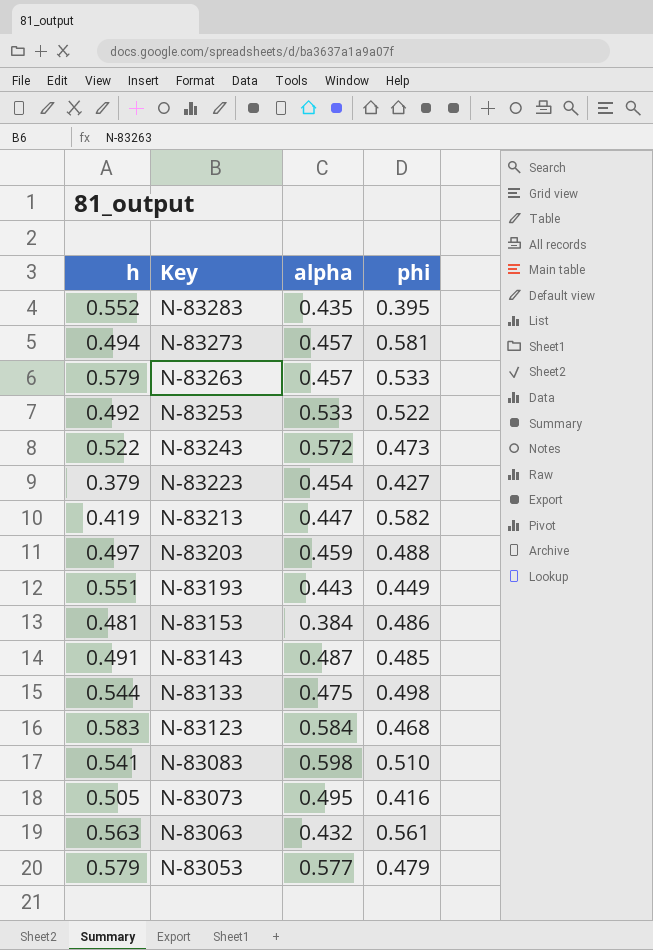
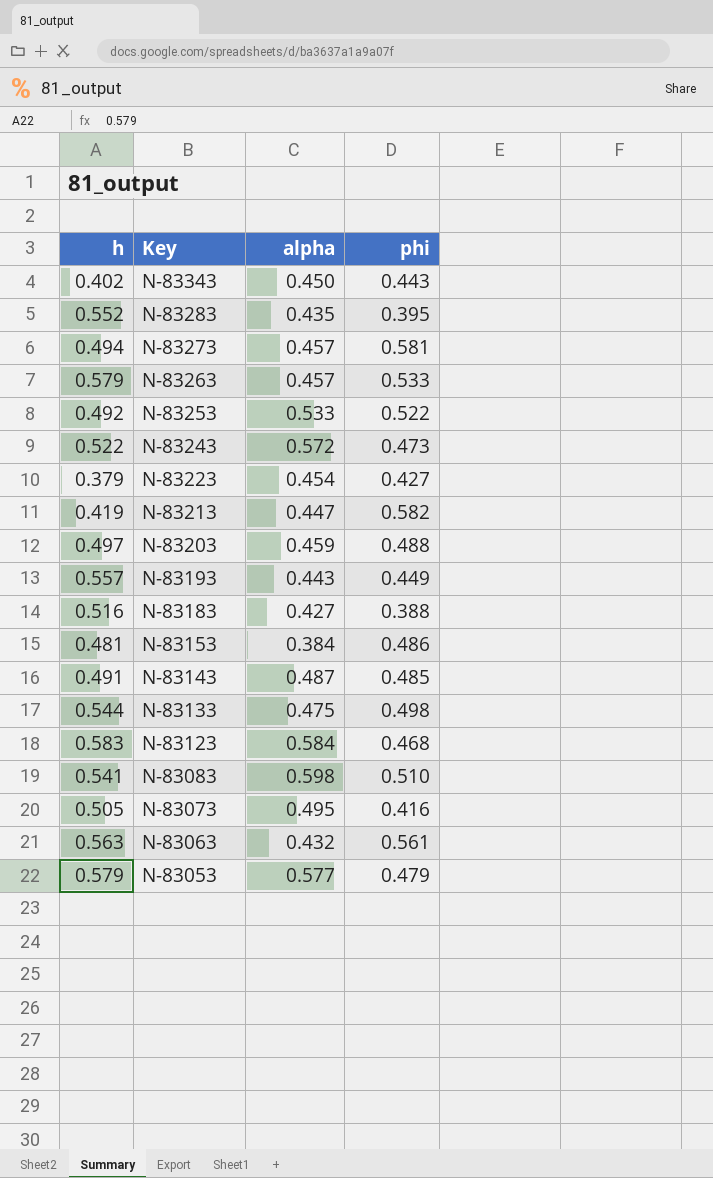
row N-83343: none -> 0.402 | 0.450 | 0.443
N-83193 | h: 0.551 -> 0.557
row N-83183: none -> 0.516 | 0.427 | 0.388

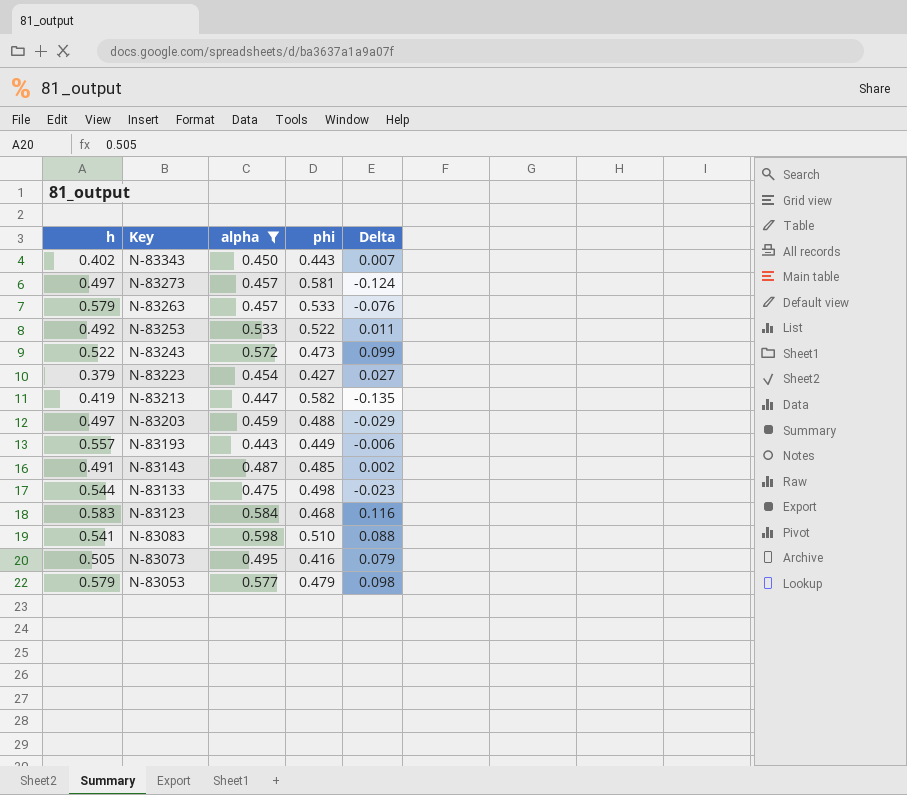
filter: none -> alpha >= 0.443
column Delta | formula: none -> [alpha] - [phi]
N-83273 | h: 0.494 -> 0.497

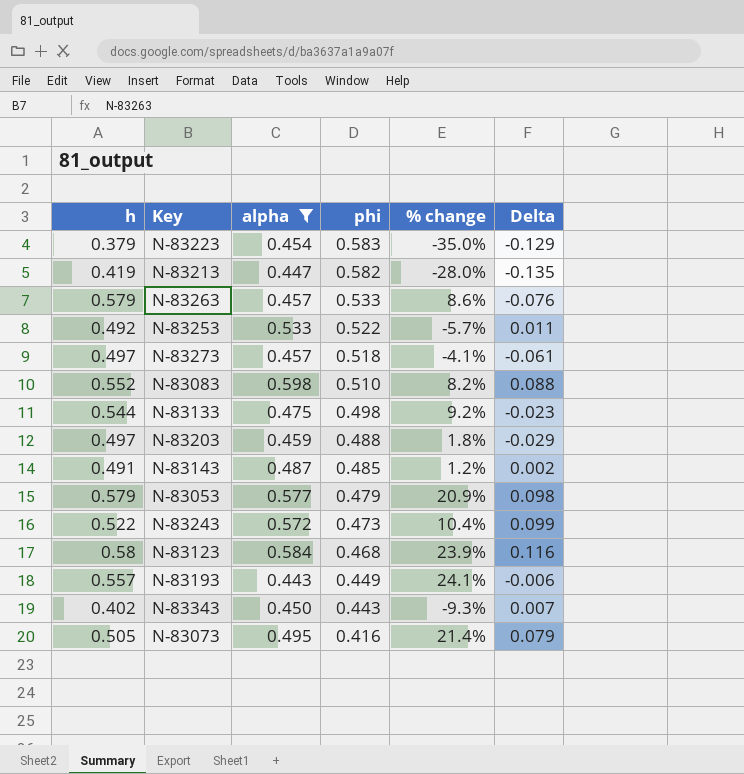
row order: Key descending -> phi descending
column % change | formula: none -> ([h] - [phi]) / [phi]
N-83223 | phi: 0.427 -> 0.583
N-83223 | Delta: 0.027 -> -0.129
N-83273 | phi: 0.581 -> 0.518
N-83273 | Delta: -0.124 -> -0.061
N-83083 | h: 0.541 -> 0.552
N-83123 | h: 0.583 -> 0.58

